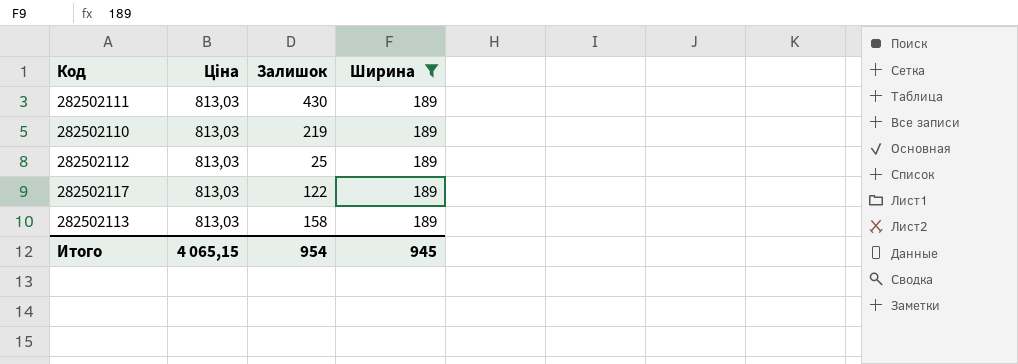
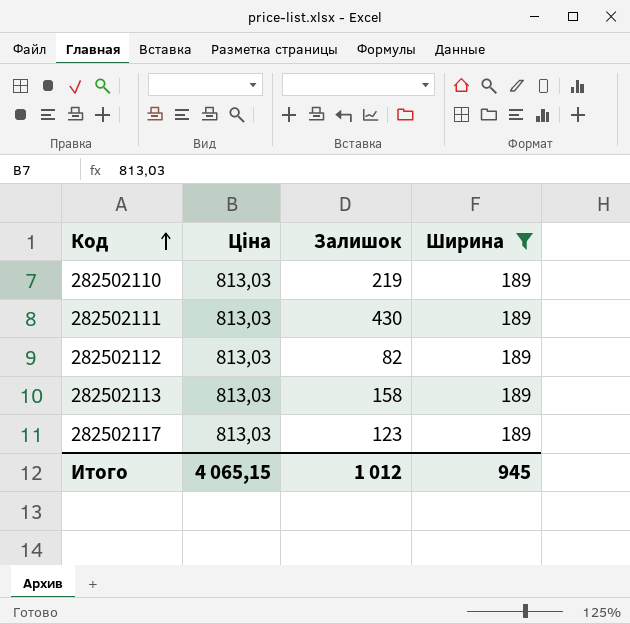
row order: none -> Код ascending
282502112 | Залишок: 25 -> 82
282502117 | Залишок: 122 -> 123
Итого | Залишок: 954 -> 1 012

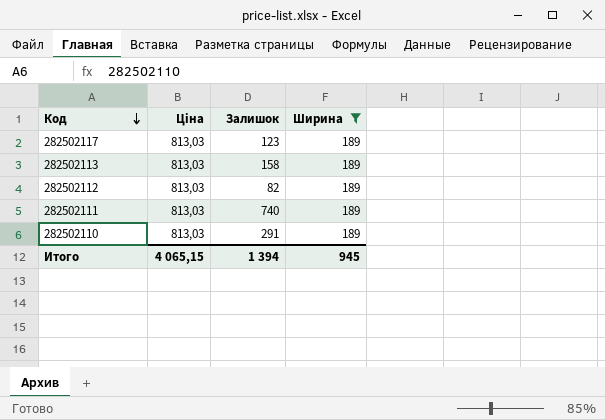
row order: Код ascending -> Код descending
282502111 | Залишок: 430 -> 740
282502110 | Залишок: 219 -> 291
Итого | Залишок: 1 012 -> 1 394

